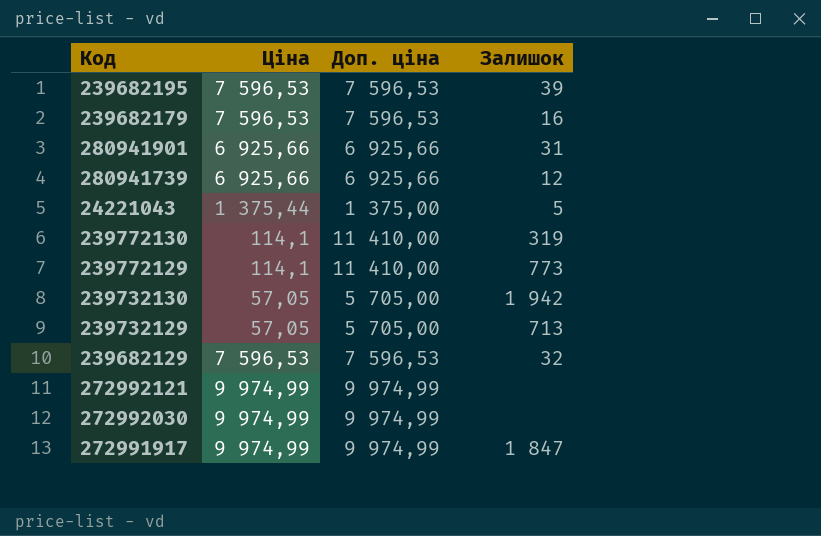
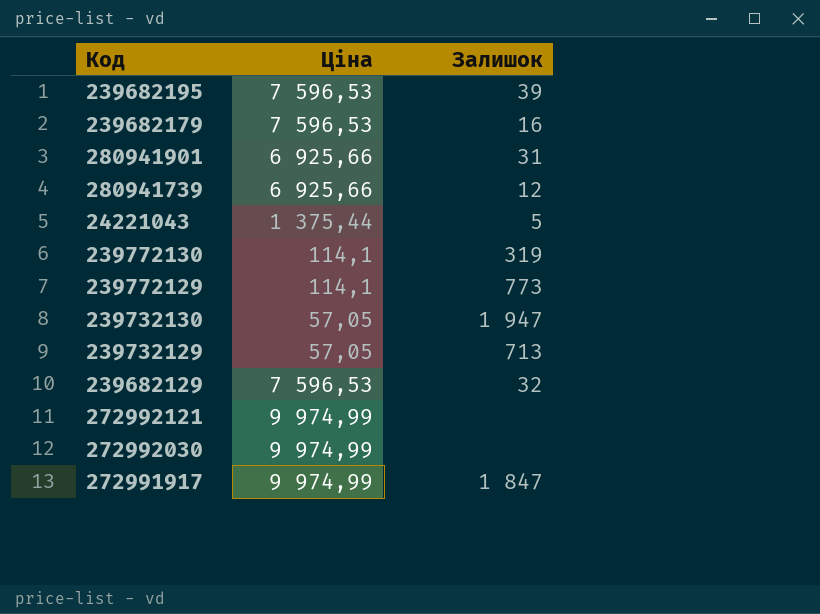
column Доп. ціна | position: 3 -> none
239732130 | Залишок: 1 942 -> 1 947

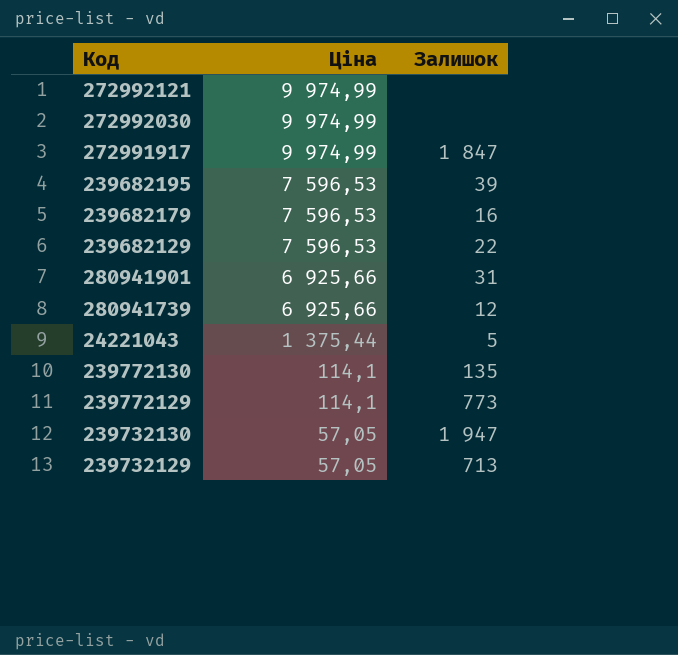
row order: none -> Ціна descending
239682129 | Залишок: 32 -> 22
239772130 | Залишок: 319 -> 135

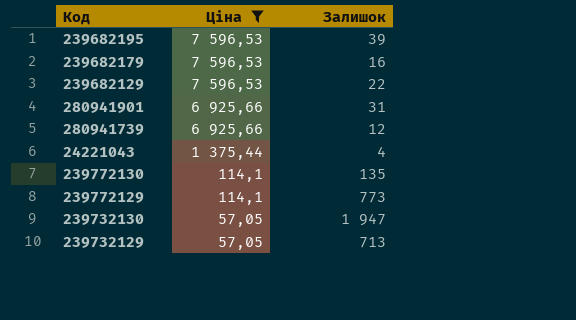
filter: none -> Ціна != 9 974,99
24221043 | Залишок: 5 -> 4

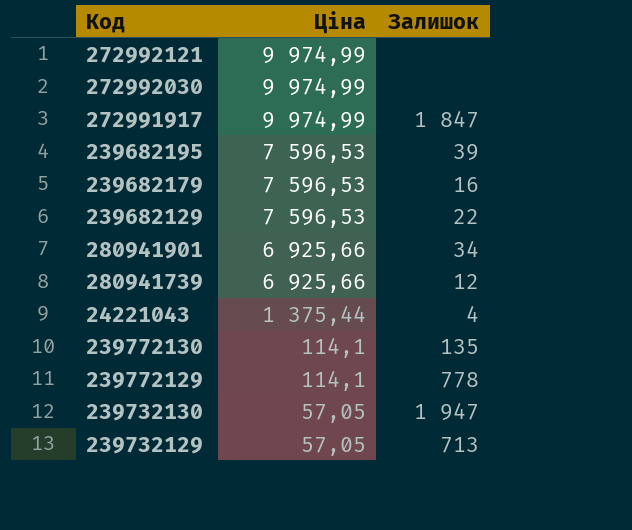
filter: Ціна != 9 974,99 -> none
280941901 | Залишок: 31 -> 34
239772129 | Залишок: 773 -> 778

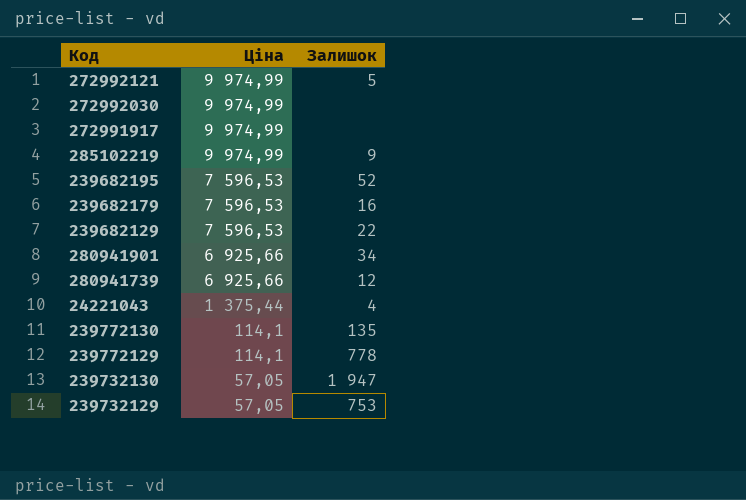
272992121 | Залишок: none -> 5
272991917 | Залишок: 1 847 -> none
row 285102219: none -> 9 974,99 | 9
239682195 | Залишок: 39 -> 52
239732129 | Залишок: 713 -> 753

